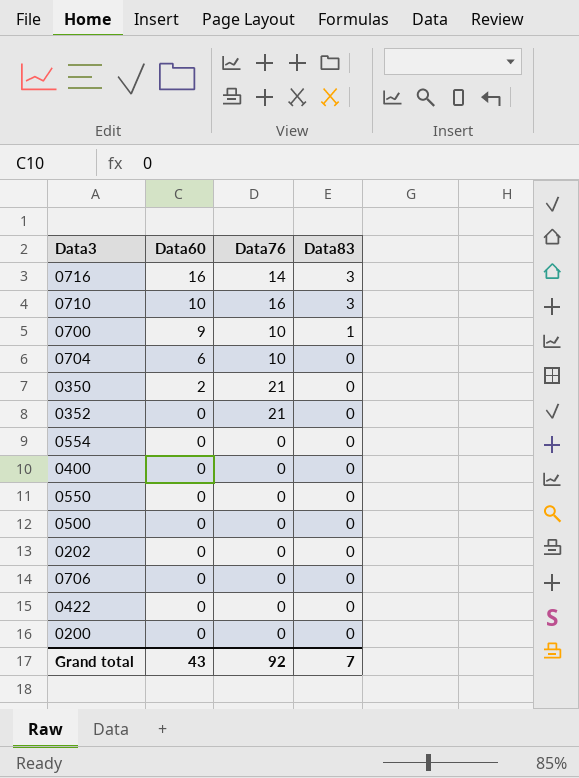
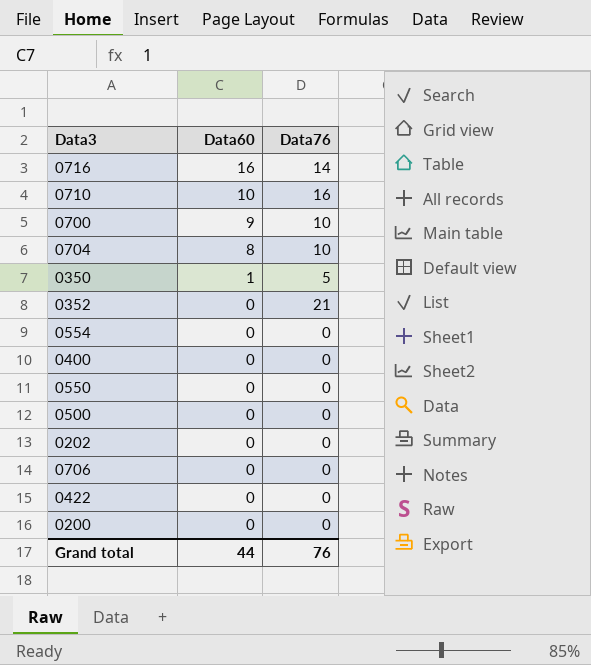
column Data83 | position: 4 -> none
0704 | Data60: 6 -> 8
0350 | Data60: 2 -> 1
0350 | Data76: 21 -> 5
Grand total | Data60: 43 -> 44
Grand total | Data76: 92 -> 76

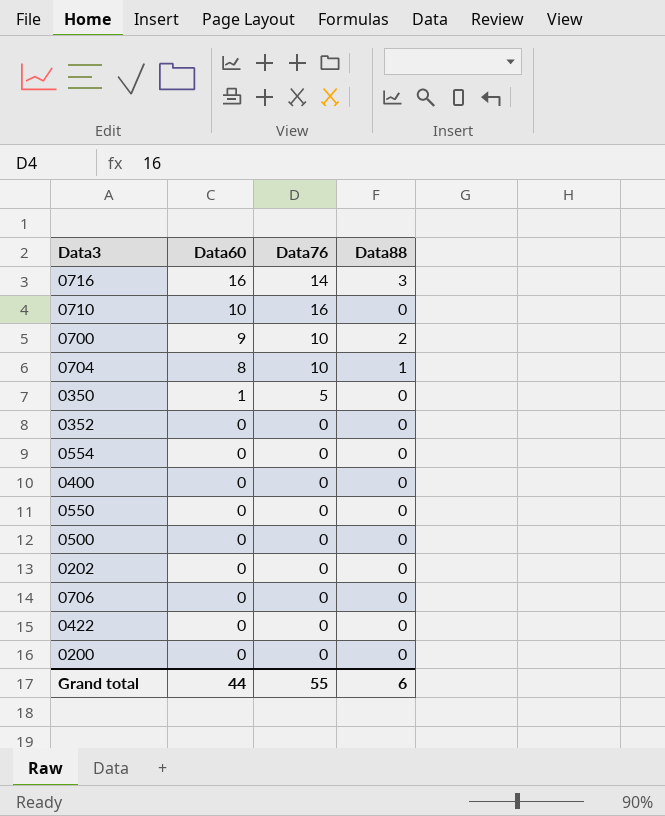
column Data88 | position: none -> 4
0352 | Data76: 21 -> 0
Grand total | Data76: 76 -> 55

